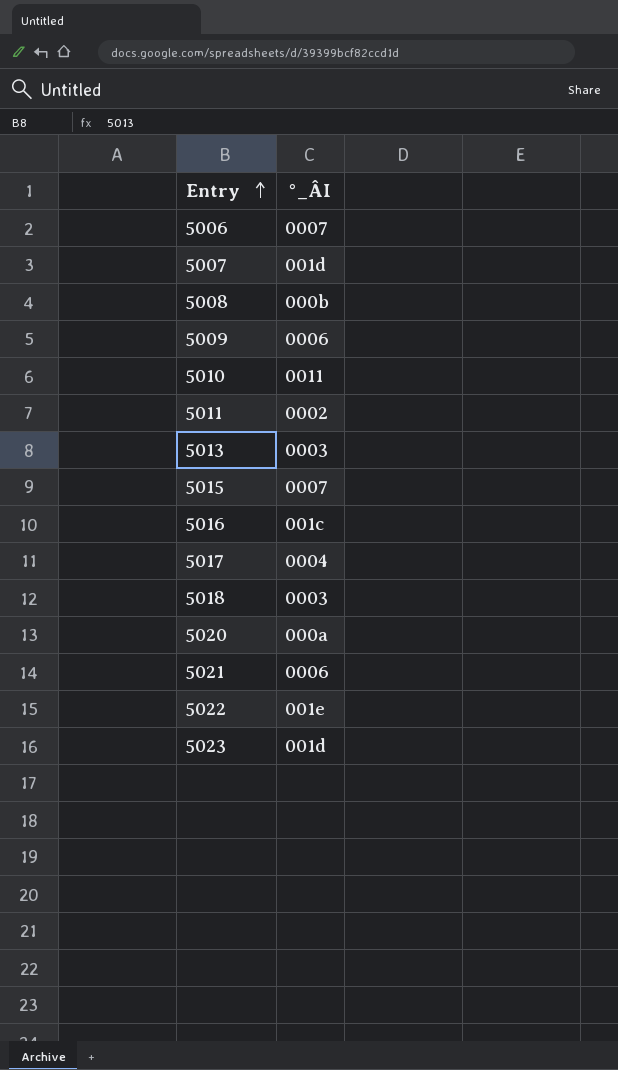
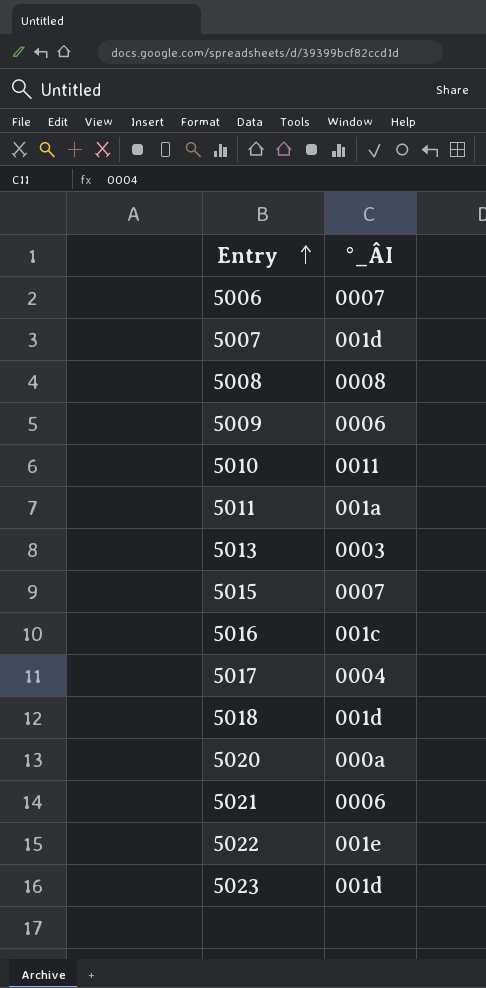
5008 | °_ÂI: 000b -> 0008
5011 | °_ÂI: 0002 -> 001a
5018 | °_ÂI: 0003 -> 001d

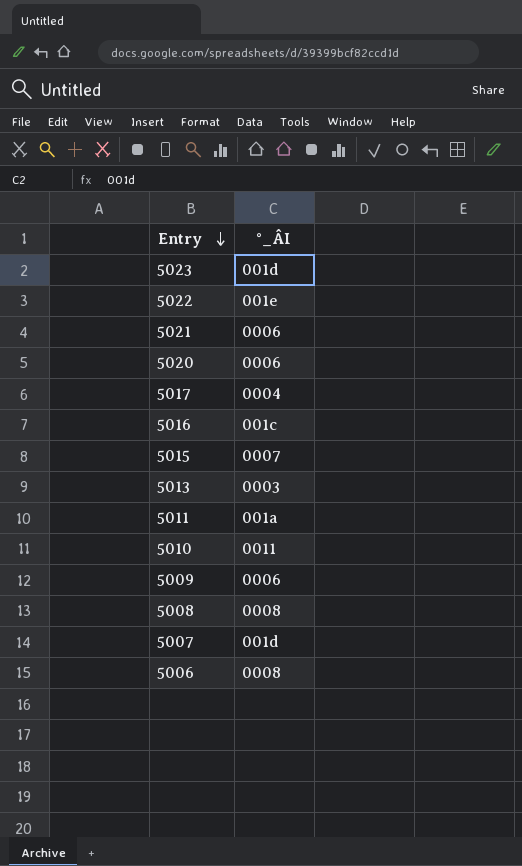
row order: Entry ascending -> Entry descending
row 5018: 001d -> none
5020 | °_ÂI: 000a -> 0006
5006 | °_ÂI: 0007 -> 0008

